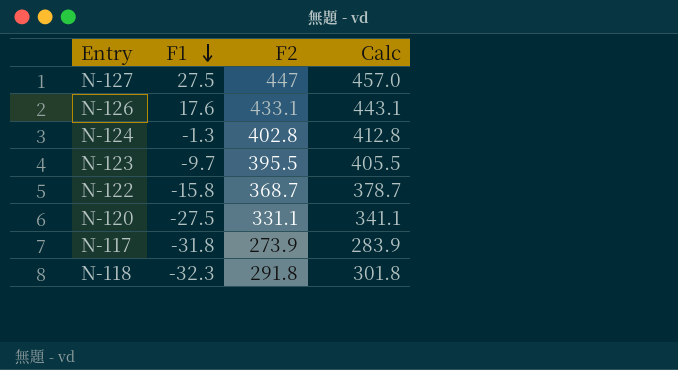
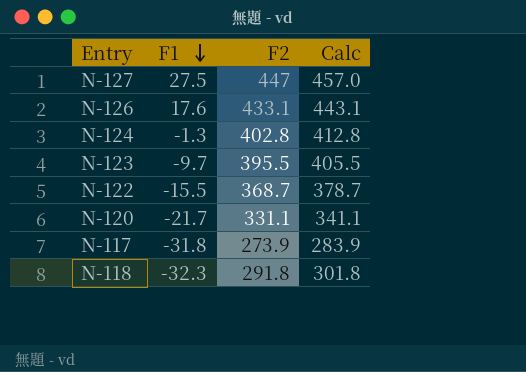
N-122 | F1: -15.8 -> -15.5
N-120 | F1: -27.5 -> -21.7

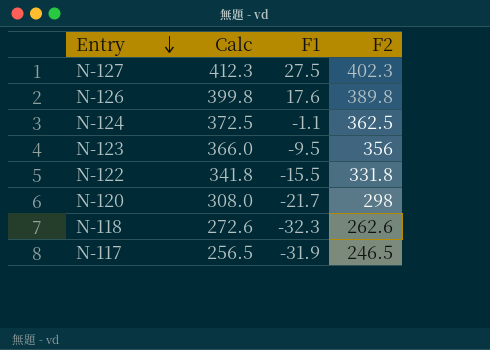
row order: F1 descending -> Entry descending
column Calc | position: 4 -> 2
N-127 | Calc: 457.0 -> 412.3
N-127 | F2: 447 -> 402.3
N-126 | Calc: 443.1 -> 399.8
N-126 | F2: 433.1 -> 389.8
N-124 | Calc: 412.8 -> 372.5
N-124 | F1: -1.3 -> -1.1
N-124 | F2: 402.8 -> 362.5
N-123 | Calc: 405.5 -> 366.0
N-123 | F1: -9.7 -> -9.5
N-123 | F2: 395.5 -> 356
N-122 | Calc: 378.7 -> 341.8
N-122 | F2: 368.7 -> 331.8
N-120 | Calc: 341.1 -> 308.0
N-120 | F2: 331.1 -> 298
N-118 | Calc: 301.8 -> 272.6
N-118 | F2: 291.8 -> 262.6
N-117 | Calc: 283.9 -> 256.5
N-117 | F1: -31.8 -> -31.9
N-117 | F2: 273.9 -> 246.5

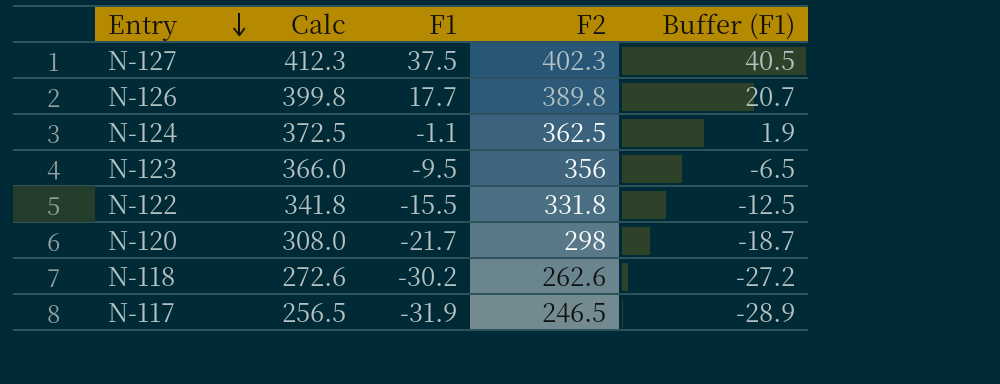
column Buffer (F1) | formula: none -> [F1] + 3
N-127 | F1: 27.5 -> 37.5
N-126 | F1: 17.6 -> 17.7
N-118 | F1: -32.3 -> -30.2

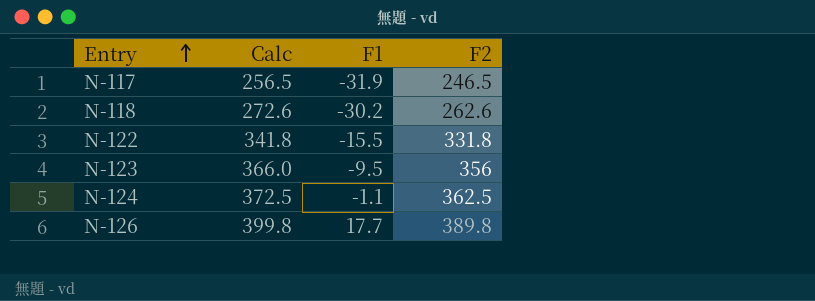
row order: Entry descending -> Entry ascending
column Buffer (F1) | formula: [F1] + 3 -> none
row N-127: 412.3 | 37.5 | 402.3 | 40.5 -> none
row N-120: 308.0 | -21.7 | 298 | -18.7 -> none

